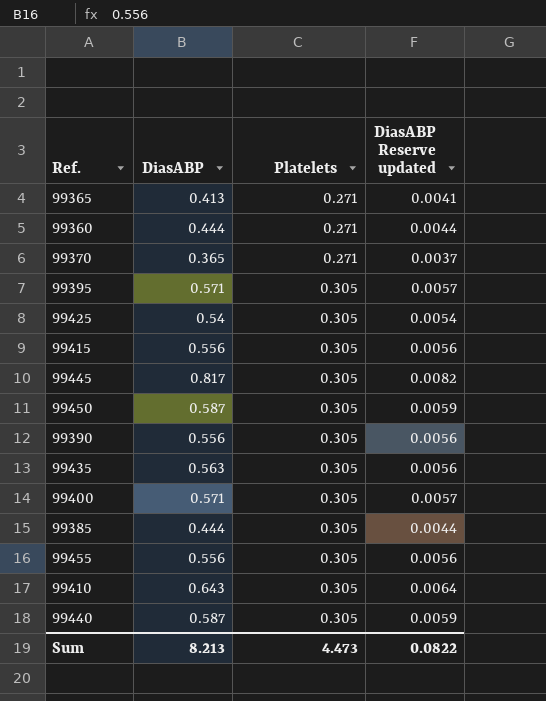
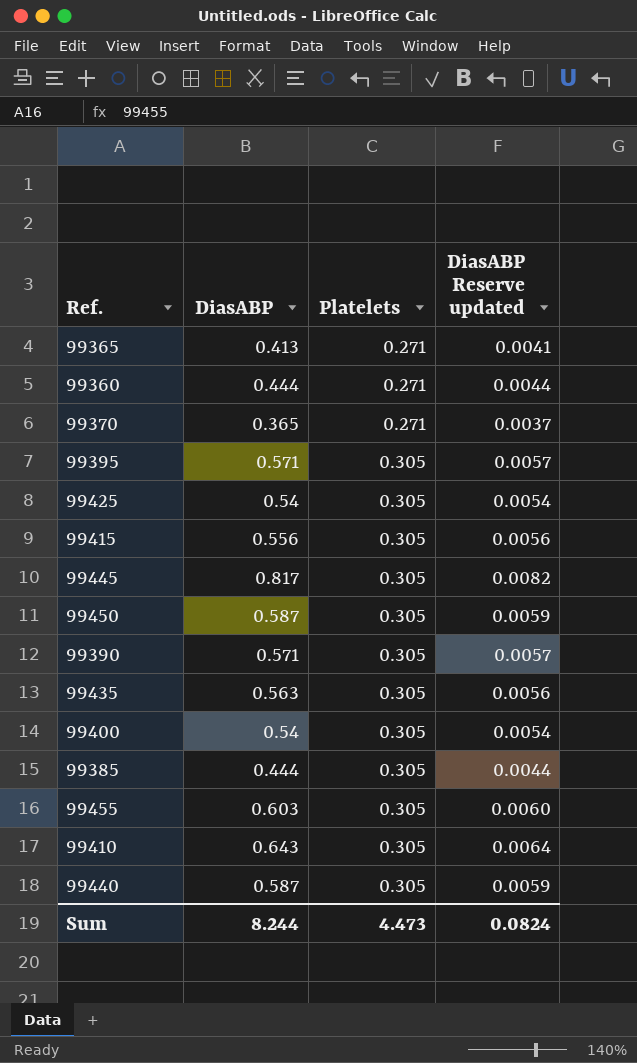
99390 | DiasABP: 0.556 -> 0.571
99390 | DiasABP Reserve updated: 0.0056 -> 0.0057
99400 | DiasABP: 0.571 -> 0.54
99400 | DiasABP Reserve updated: 0.0057 -> 0.0054
99455 | DiasABP: 0.556 -> 0.603
99455 | DiasABP Reserve updated: 0.0056 -> 0.0060
Sum | DiasABP: 8.213 -> 8.244
Sum | DiasABP Reserve updated: 0.0822 -> 0.0824

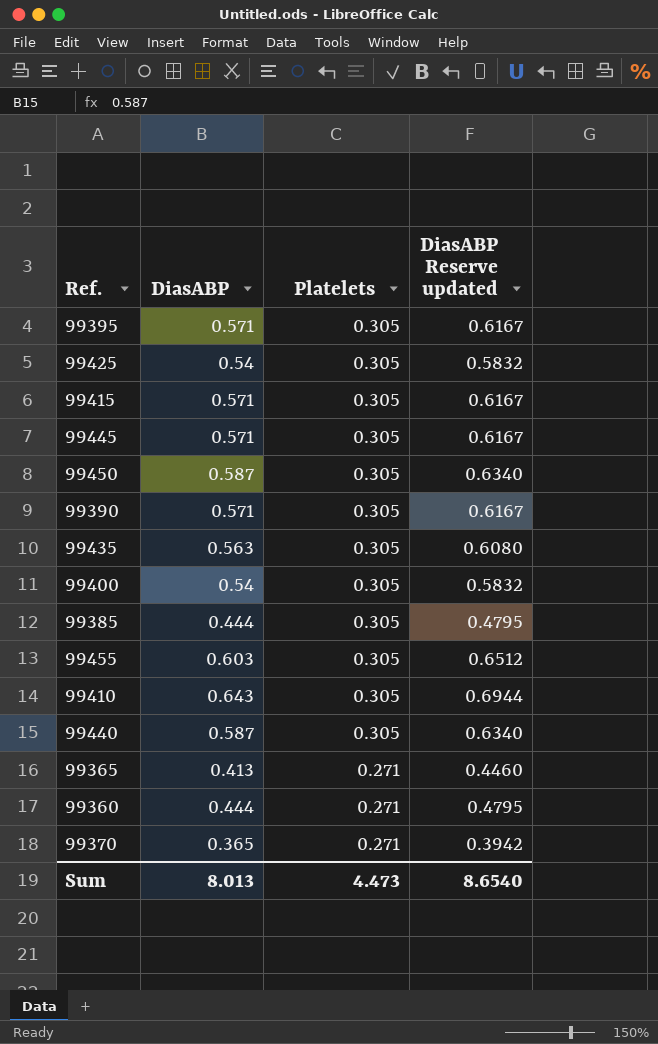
row order: Platelets ascending -> Platelets descending
column DiasABP Reserve updated | formula: [DiasABP] * 0.01 -> [DiasABP] * 1.08
99415 | DiasABP: 0.556 -> 0.571
99445 | DiasABP: 0.817 -> 0.571
Sum | DiasABP: 8.244 -> 8.013
Sum | DiasABP Reserve updated: 0.0824 -> 8.6540

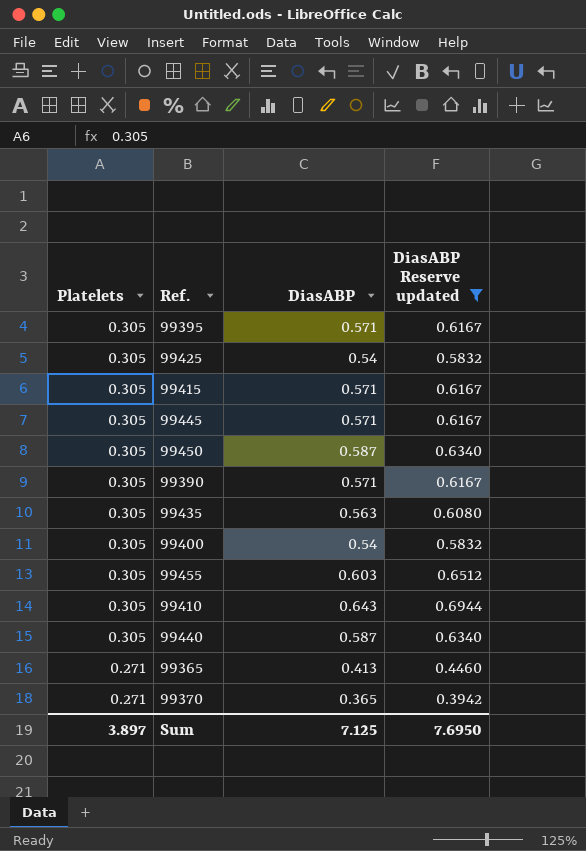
filter: none -> DiasABP Reserve updated != 0.4795
column Platelets | position: 3 -> 1
Sum | Platelets: 4.473 -> 3.897
Sum | DiasABP: 8.013 -> 7.125
Sum | DiasABP Reserve updated: 8.6540 -> 7.6950

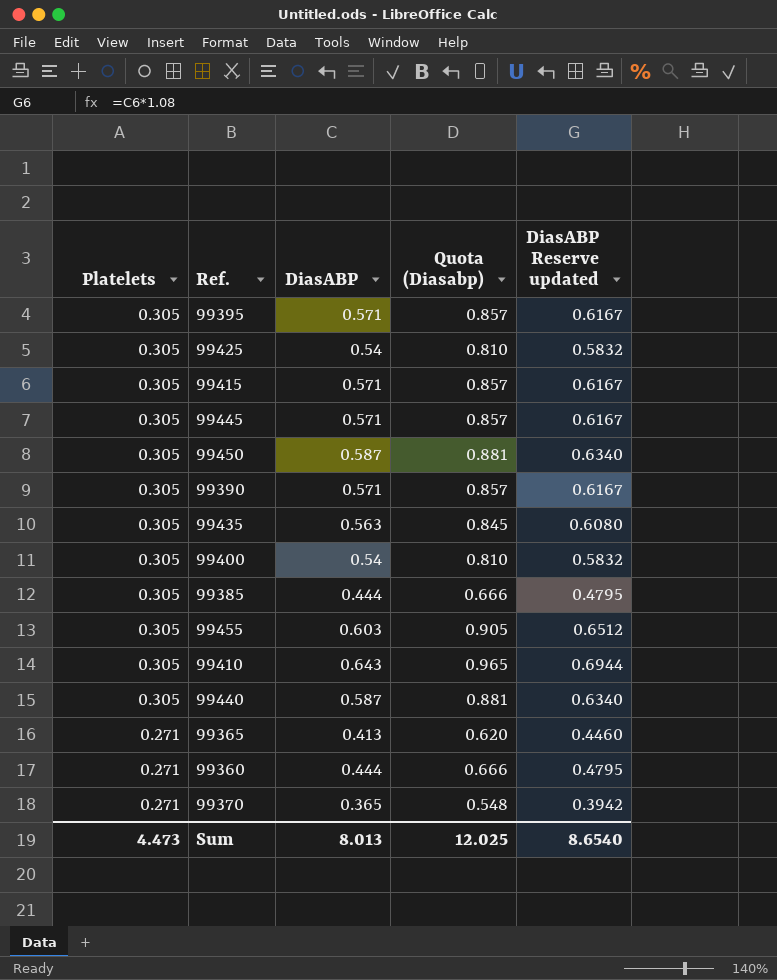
filter: DiasABP Reserve updated != 0.4795 -> none
column Quota (Diasabp) | formula: none -> [DiasABP] * 1.5
Sum | Platelets: 3.897 -> 4.473
Sum | DiasABP: 7.125 -> 8.013
Sum | DiasABP Reserve updated: 7.6950 -> 8.6540

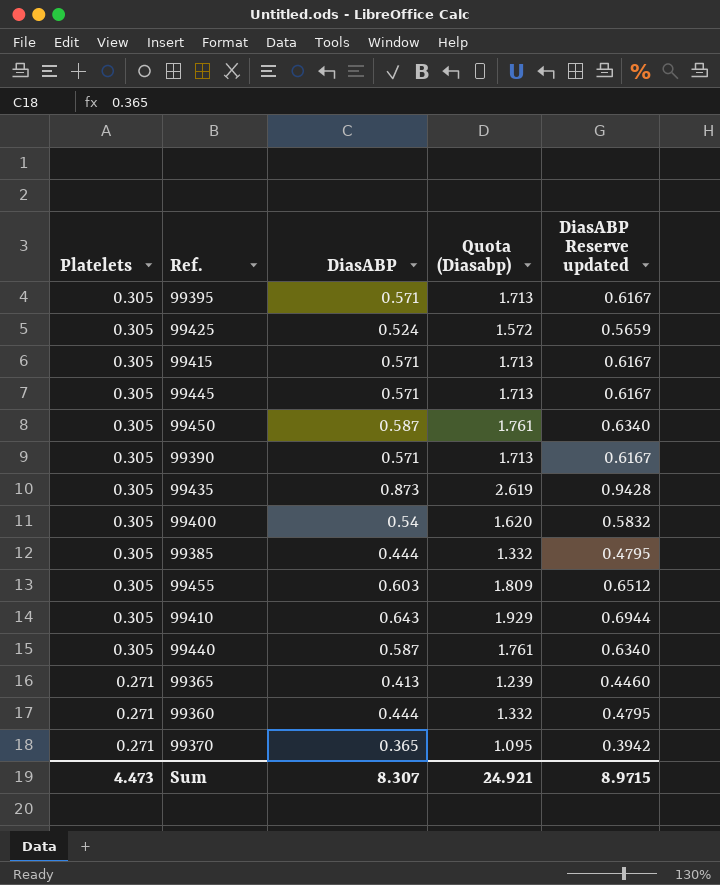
column Quota (Diasabp) | formula: [DiasABP] * 1.5 -> [DiasABP] * 3
99425 | DiasABP: 0.54 -> 0.524
99425 | DiasABP Reserve updated: 0.5832 -> 0.5659
99435 | DiasABP: 0.563 -> 0.873
99435 | DiasABP Reserve updated: 0.6080 -> 0.9428
Sum | DiasABP: 8.013 -> 8.307
Sum | Quota (Diasabp): 12.025 -> 24.921
Sum | DiasABP Reserve updated: 8.6540 -> 8.9715

